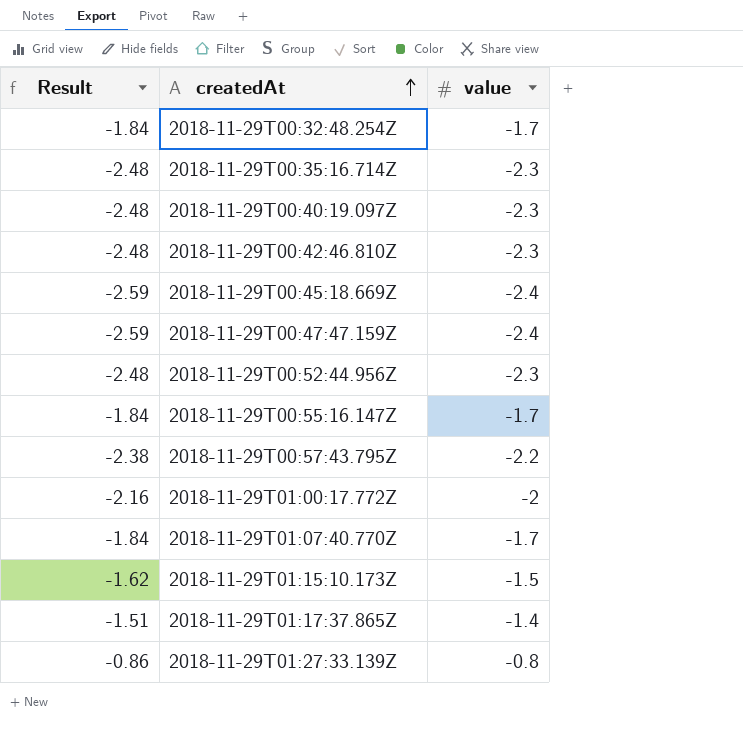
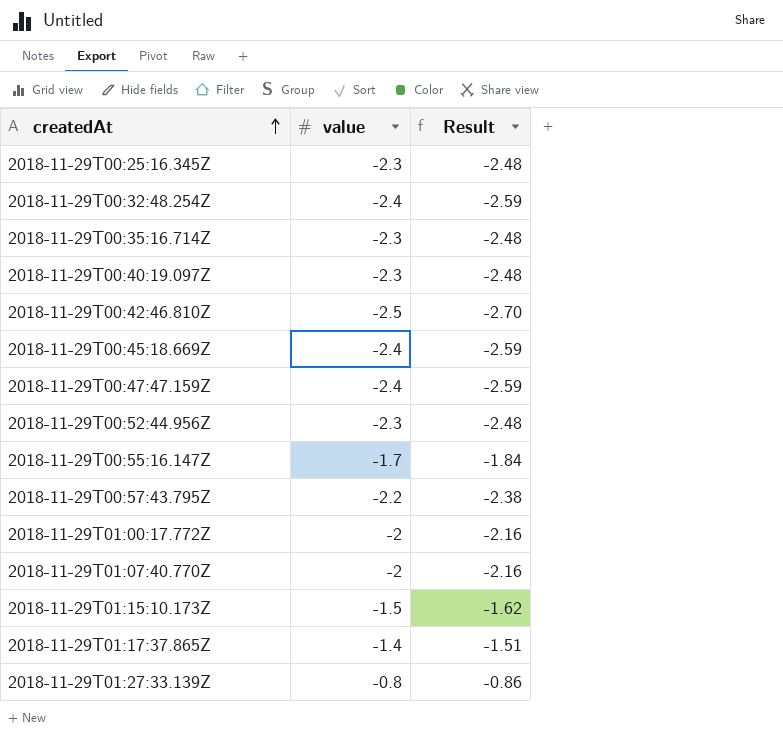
column Result | position: 1 -> 3
row 2018-11-29T00:25:16.345Z: none -> -2.3 | -2.48
2018-11-29T00:32:48.254Z | value: -1.7 -> -2.4
2018-11-29T00:32:48.254Z | Result: -1.84 -> -2.59
2018-11-29T00:42:46.810Z | value: -2.3 -> -2.5
2018-11-29T00:42:46.810Z | Result: -2.48 -> -2.70
2018-11-29T01:07:40.770Z | value: -1.7 -> -2
2018-11-29T01:07:40.770Z | Result: -1.84 -> -2.16

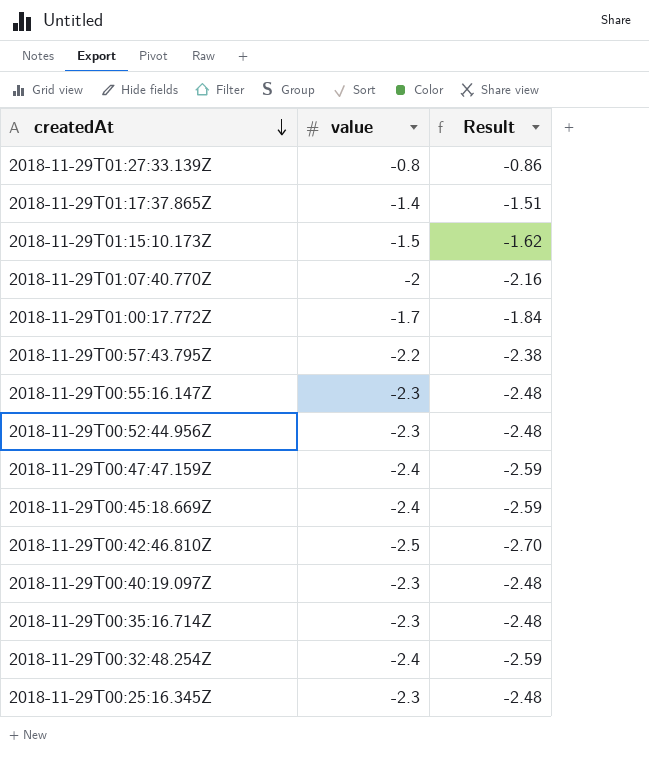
row order: createdAt ascending -> createdAt descending
2018-11-29T01:00:17.772Z | value: -2 -> -1.7
2018-11-29T01:00:17.772Z | Result: -2.16 -> -1.84
2018-11-29T00:55:16.147Z | value: -1.7 -> -2.3
2018-11-29T00:55:16.147Z | Result: -1.84 -> -2.48

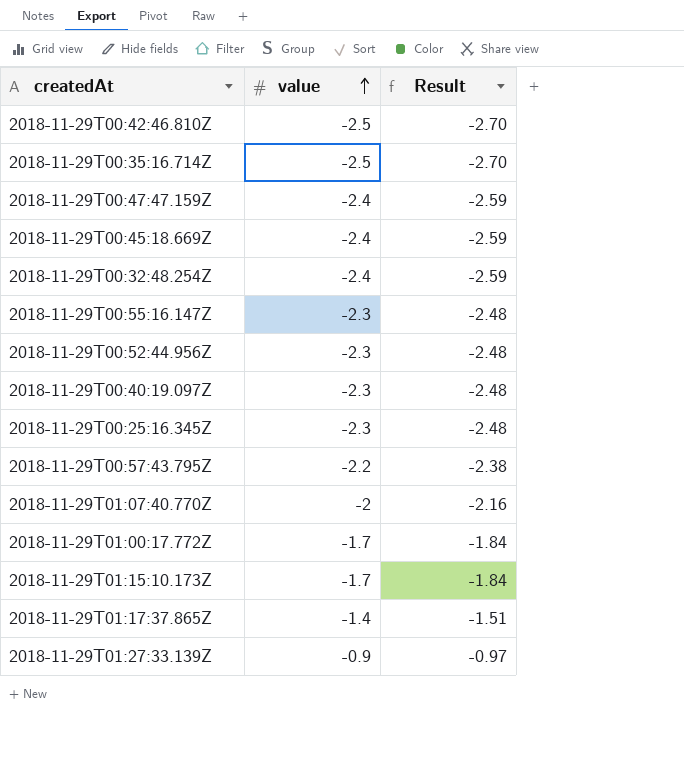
row order: createdAt descending -> value ascending
2018-11-29T00:35:16.714Z | value: -2.3 -> -2.5
2018-11-29T00:35:16.714Z | Result: -2.48 -> -2.70
2018-11-29T01:15:10.173Z | value: -1.5 -> -1.7
2018-11-29T01:15:10.173Z | Result: -1.62 -> -1.84
2018-11-29T01:27:33.139Z | value: -0.8 -> -0.9
2018-11-29T01:27:33.139Z | Result: -0.86 -> -0.97

